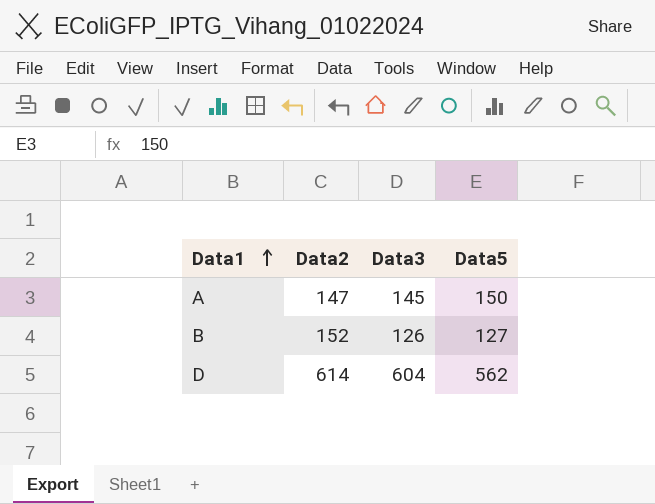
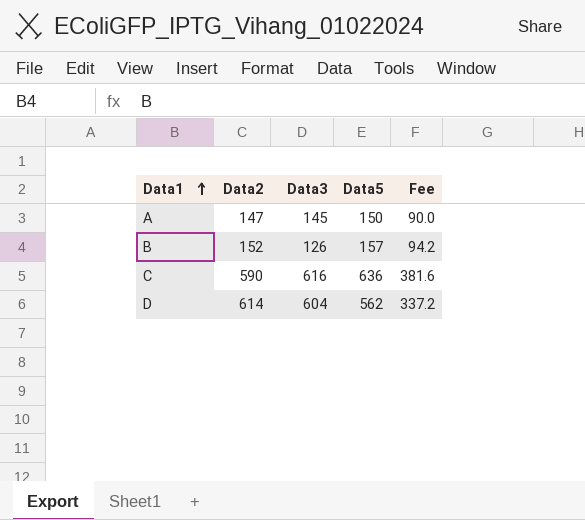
column Fee | formula: none -> [Data5] * 0.6
B | Data5: 127 -> 157
row C: none -> 590 | 616 | 636 | 381.6

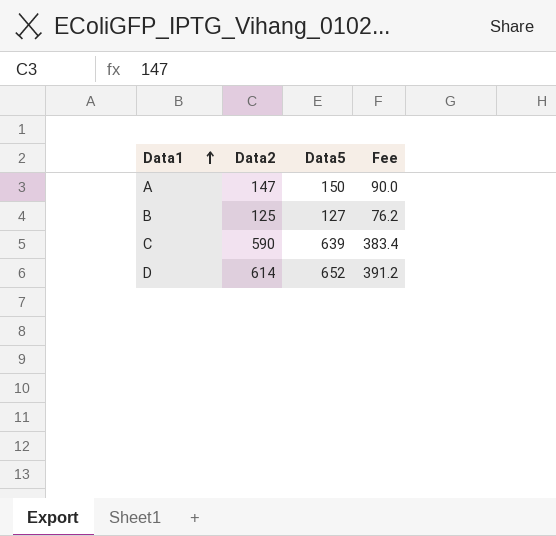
column Data3 | position: 3 -> none
B | Data2: 152 -> 125
B | Data5: 157 -> 127
B | Fee: 94.2 -> 76.2
C | Data5: 636 -> 639
C | Fee: 381.6 -> 383.4
D | Data5: 562 -> 652
D | Fee: 337.2 -> 391.2

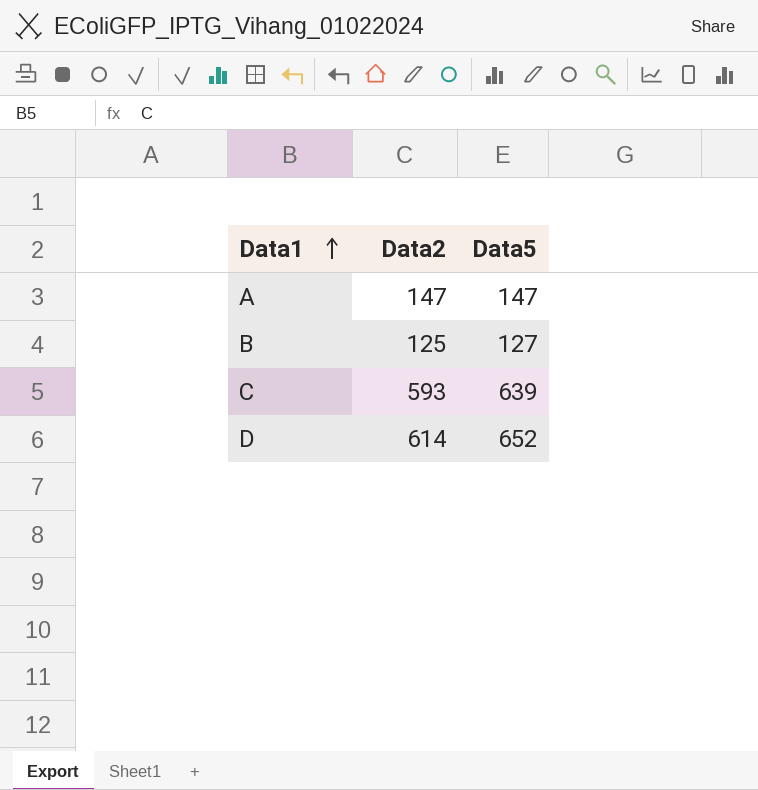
column Fee | formula: [Data5] * 0.6 -> none
A | Data5: 150 -> 147
C | Data2: 590 -> 593

